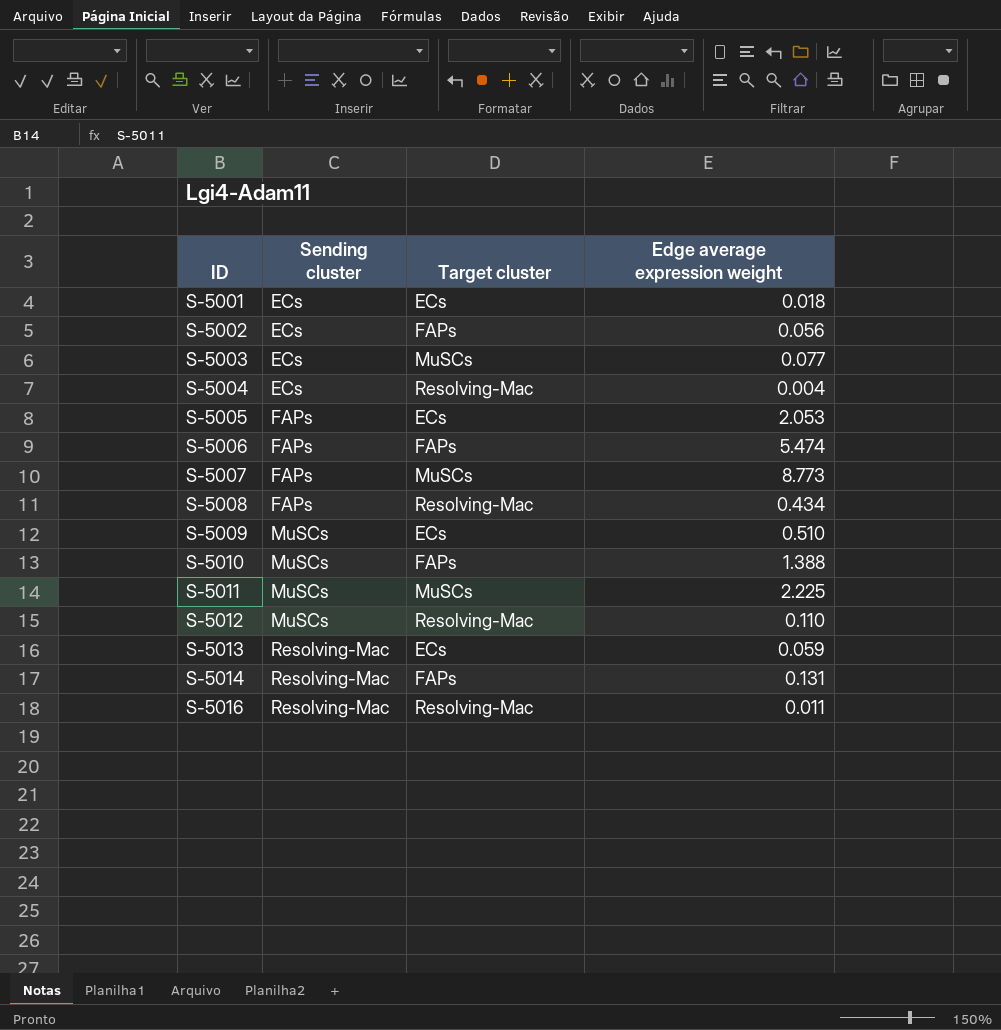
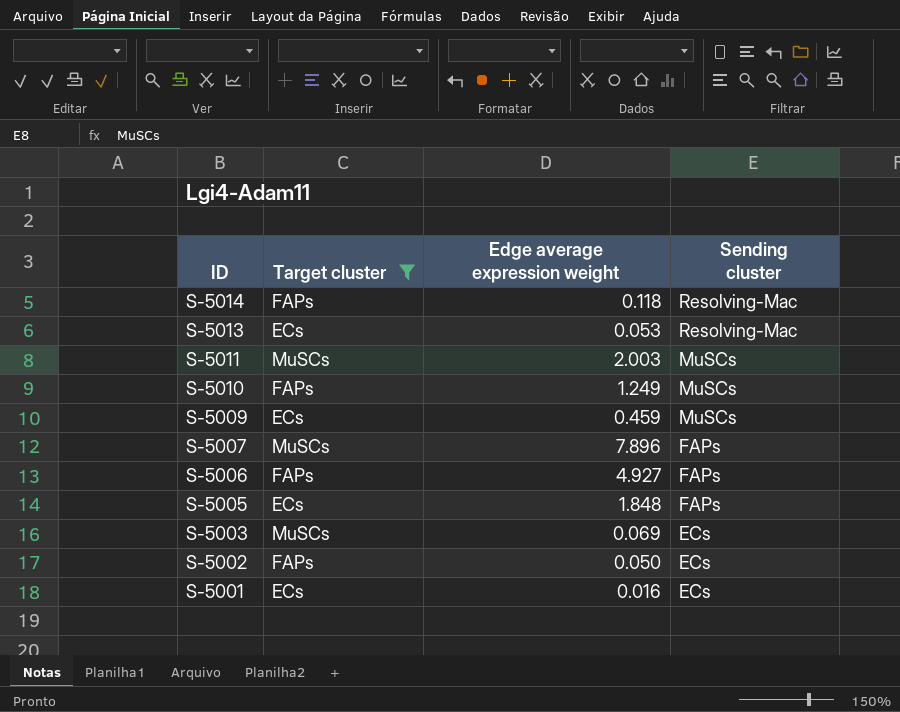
filter: none -> Target cluster != Resolving-Mac
row order: ID ascending -> ID descending
column Sending cluster | position: 2 -> 4
S-5014 | Edge average expression weight: 0.131 -> 0.118
S-5013 | Edge average expression weight: 0.059 -> 0.053
S-5011 | Edge average expression weight: 2.225 -> 2.003
S-5010 | Edge average expression weight: 1.388 -> 1.249
S-5009 | Edge average expression weight: 0.510 -> 0.459
S-5007 | Edge average expression weight: 8.773 -> 7.896
S-5006 | Edge average expression weight: 5.474 -> 4.927
S-5005 | Edge average expression weight: 2.053 -> 1.848
S-5003 | Edge average expression weight: 0.077 -> 0.069
S-5002 | Edge average expression weight: 0.056 -> 0.050
S-5001 | Edge average expression weight: 0.018 -> 0.016

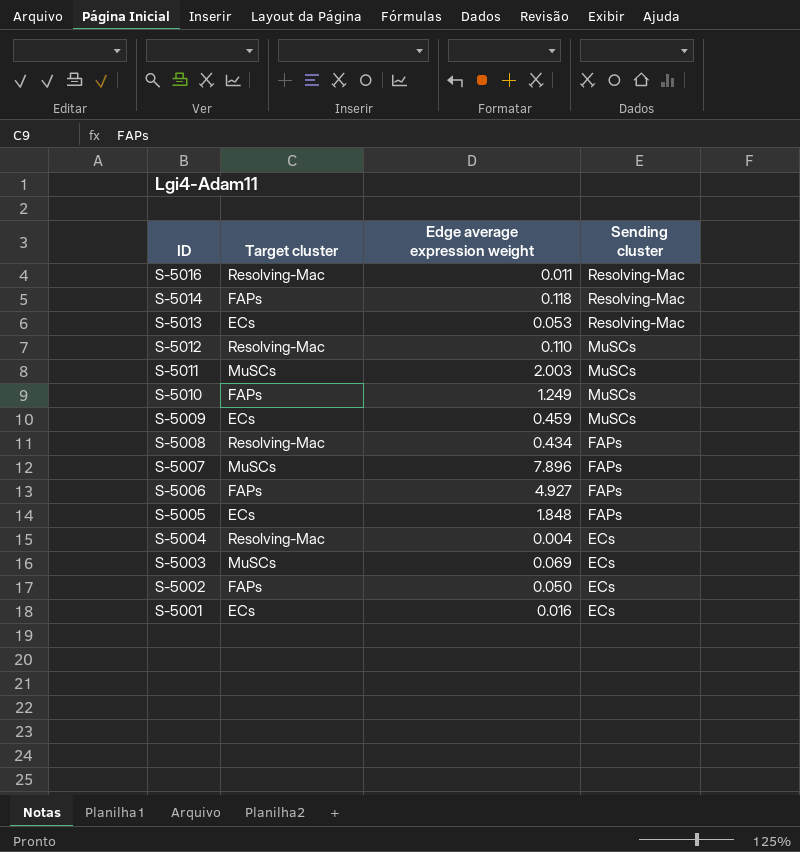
filter: Target cluster != Resolving-Mac -> none

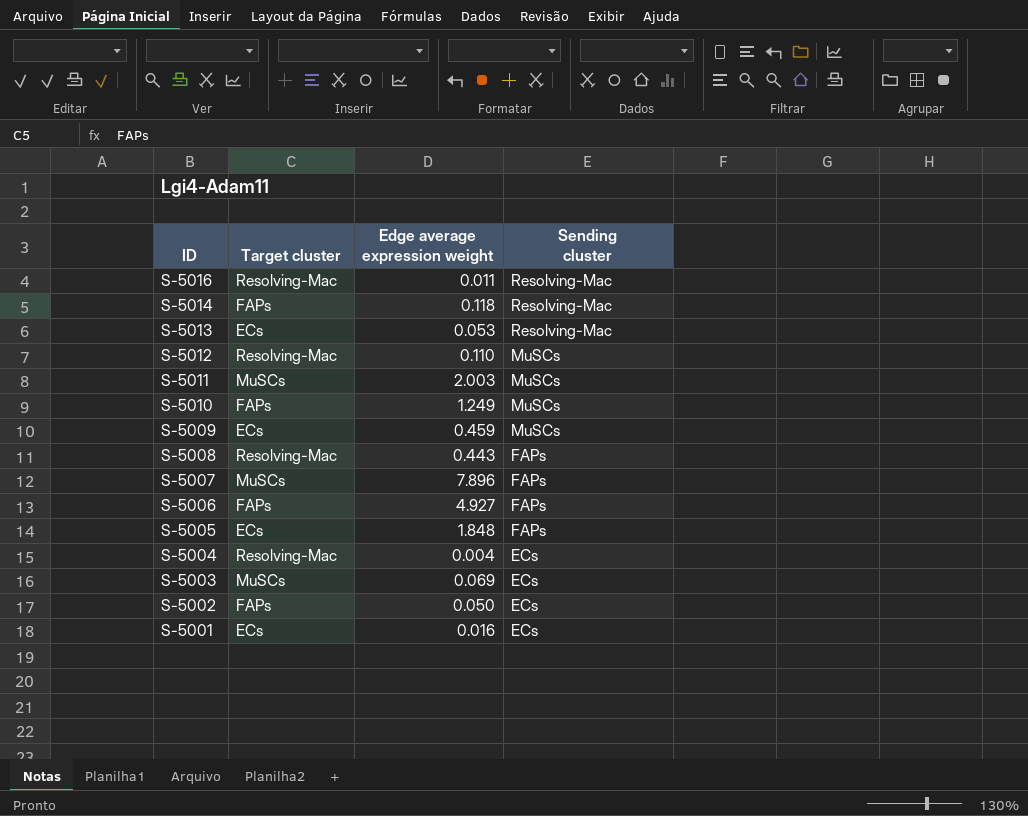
S-5008 | Edge average expression weight: 0.434 -> 0.443

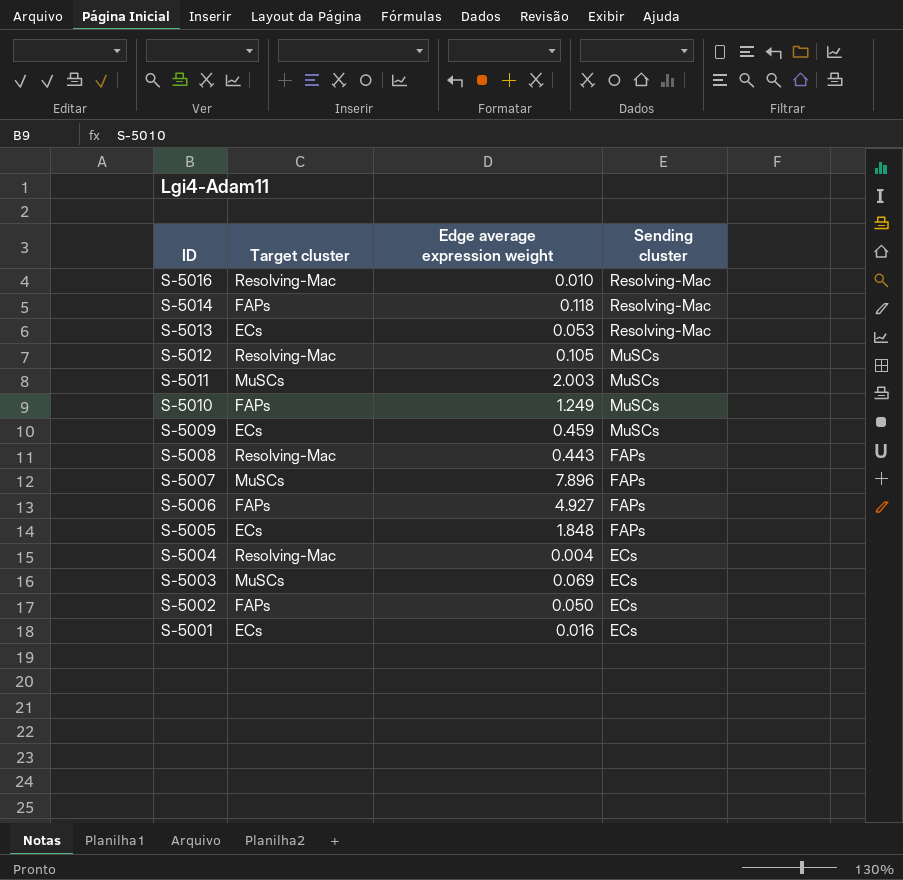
S-5016 | Edge average expression weight: 0.011 -> 0.010
S-5012 | Edge average expression weight: 0.110 -> 0.105

